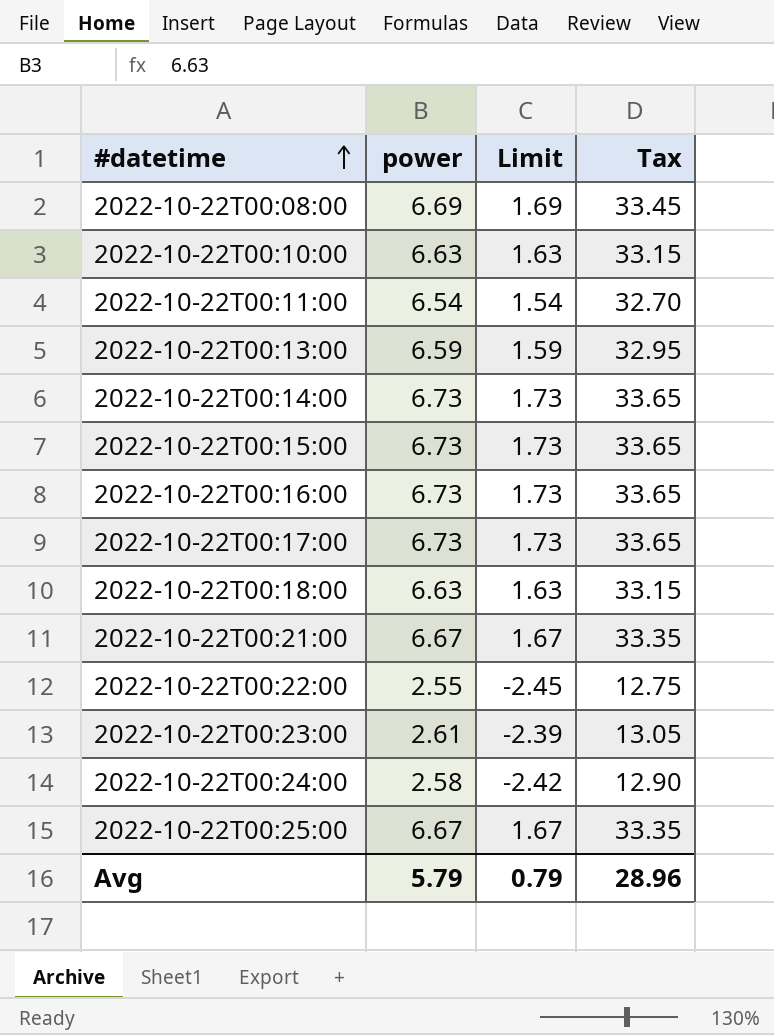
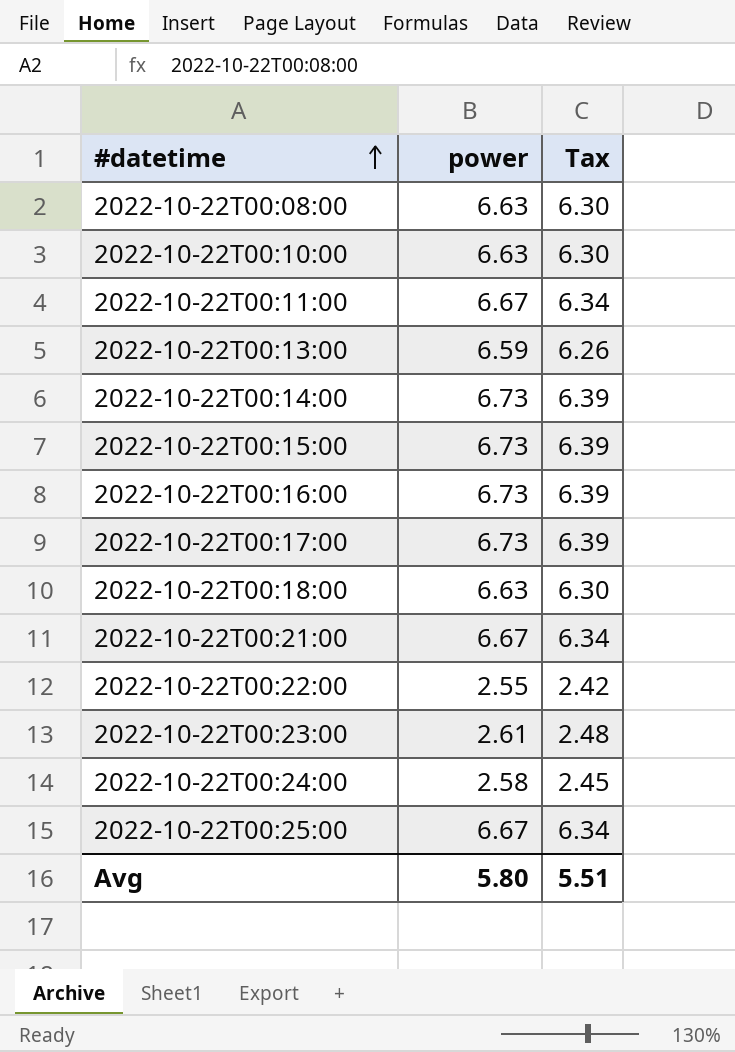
column Limit | formula: [power] - 5 -> none
column Tax | formula: [power] * 5 -> [power] * 0.95
2022-10-22T00:08:00 | power: 6.69 -> 6.63
2022-10-22T00:11:00 | power: 6.54 -> 6.67
Avg | power: 5.79 -> 5.80
Avg | Tax: 28.96 -> 5.51

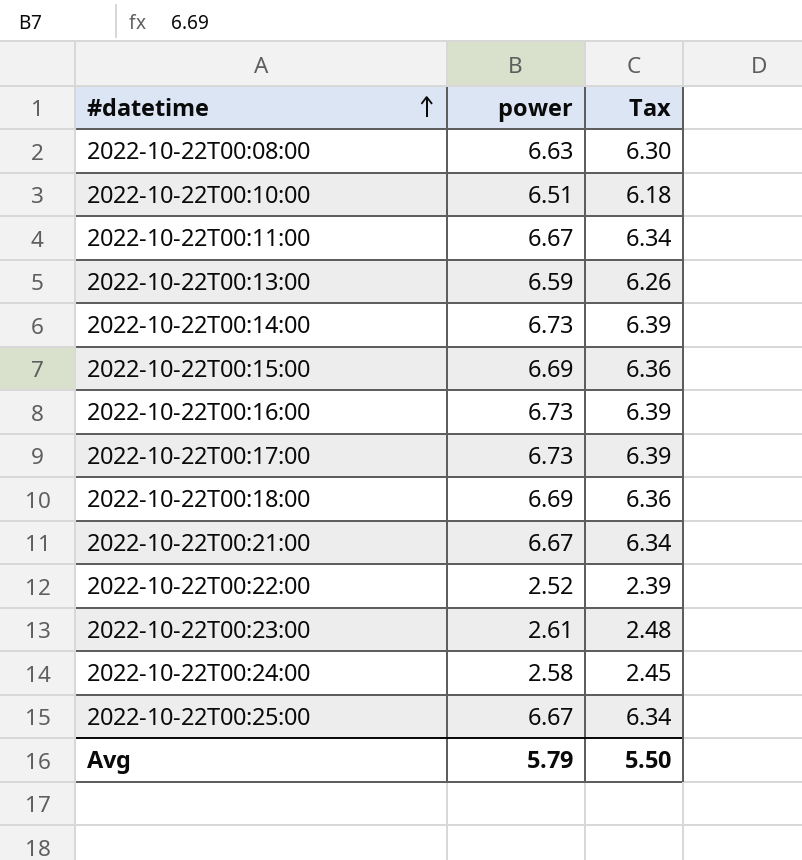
2022-10-22T00:10:00 | power: 6.63 -> 6.51
2022-10-22T00:10:00 | Tax: 6.30 -> 6.18
2022-10-22T00:15:00 | power: 6.73 -> 6.69
2022-10-22T00:15:00 | Tax: 6.39 -> 6.36
2022-10-22T00:18:00 | power: 6.63 -> 6.69
2022-10-22T00:18:00 | Tax: 6.30 -> 6.36
2022-10-22T00:22:00 | power: 2.55 -> 2.52
2022-10-22T00:22:00 | Tax: 2.42 -> 2.39
Avg | power: 5.80 -> 5.79
Avg | Tax: 5.51 -> 5.50

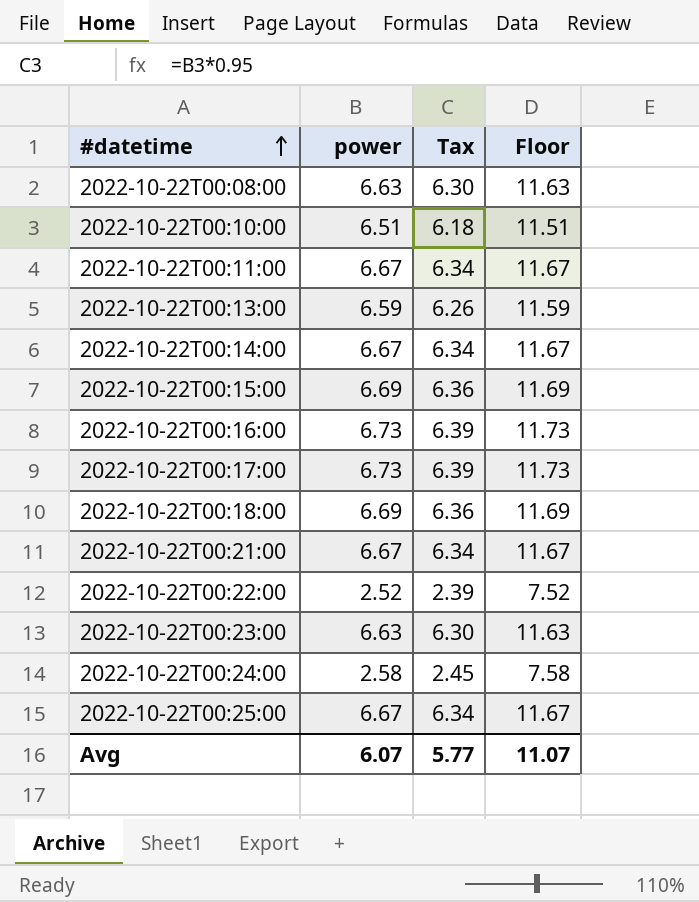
column Floor | formula: none -> [power] + 5
2022-10-22T00:14:00 | power: 6.73 -> 6.67
2022-10-22T00:14:00 | Tax: 6.39 -> 6.34
2022-10-22T00:23:00 | power: 2.61 -> 6.63
2022-10-22T00:23:00 | Tax: 2.48 -> 6.30
Avg | power: 5.79 -> 6.07
Avg | Tax: 5.50 -> 5.77

